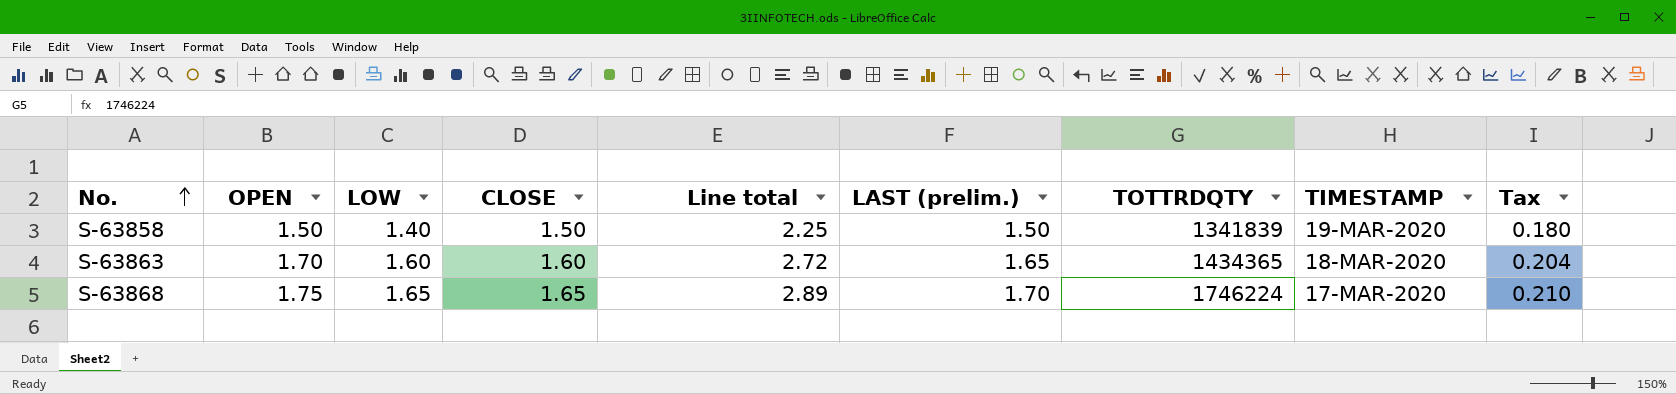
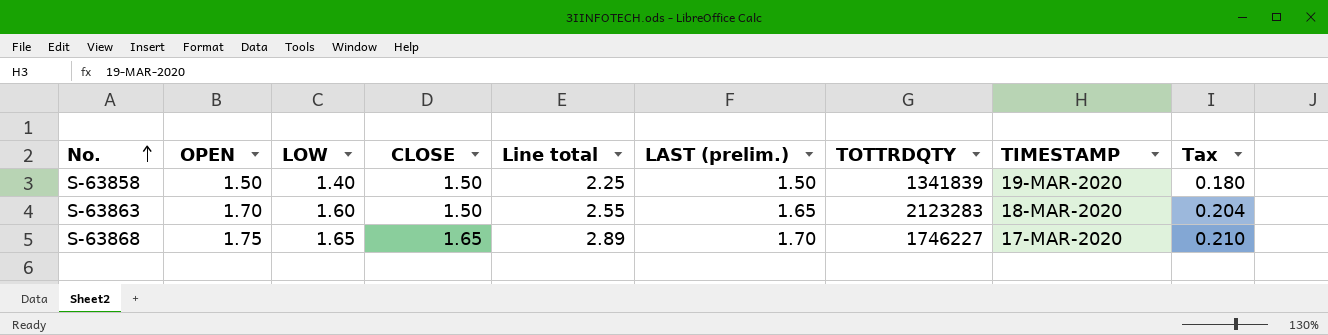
S-63863 | CLOSE: 1.60 -> 1.50
S-63863 | Line total: 2.72 -> 2.55
S-63863 | TOTTRDQTY: 1434365 -> 2123283
S-63868 | TOTTRDQTY: 1746224 -> 1746227

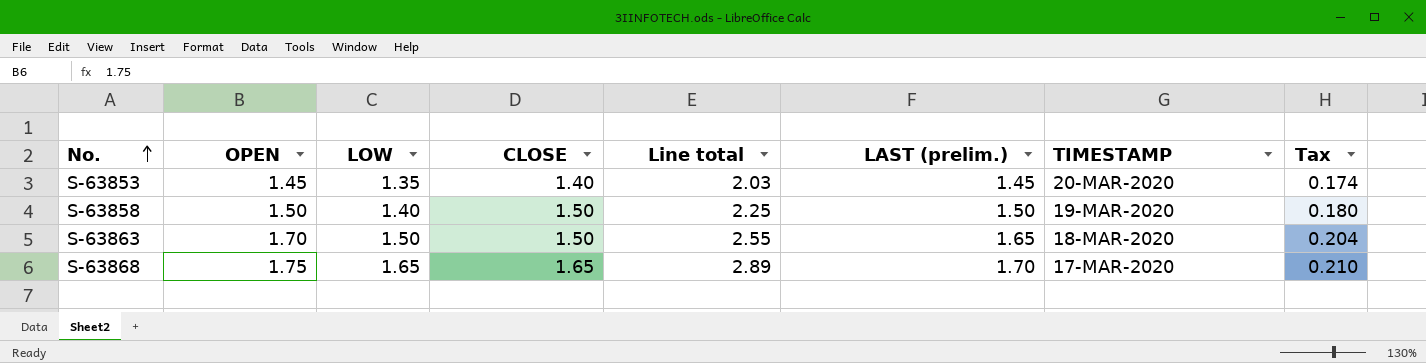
column TOTTRDQTY | position: 7 -> none
row S-63853: none -> 1.45 | 1.35 | 1.40 | 2.03 | 1.45 | 20-MAR-2020 | 0.174
S-63863 | LOW: 1.60 -> 1.50

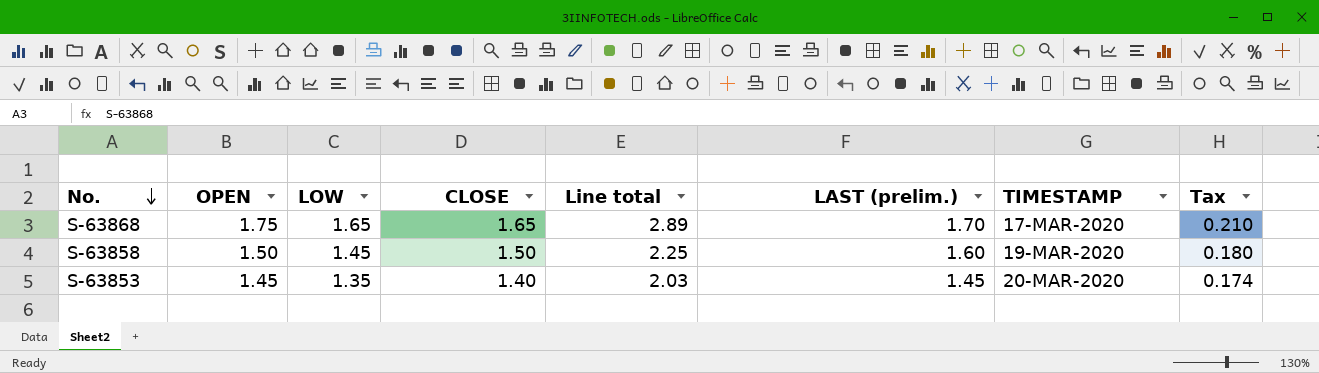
row order: No. ascending -> No. descending
row S-63863: 1.70 | 1.50 | 1.50 | 2.55 | 1.65 | 18-MAR-2020 | 0.204 -> none
S-63858 | LOW: 1.40 -> 1.45
S-63858 | LAST (prelim.): 1.50 -> 1.60

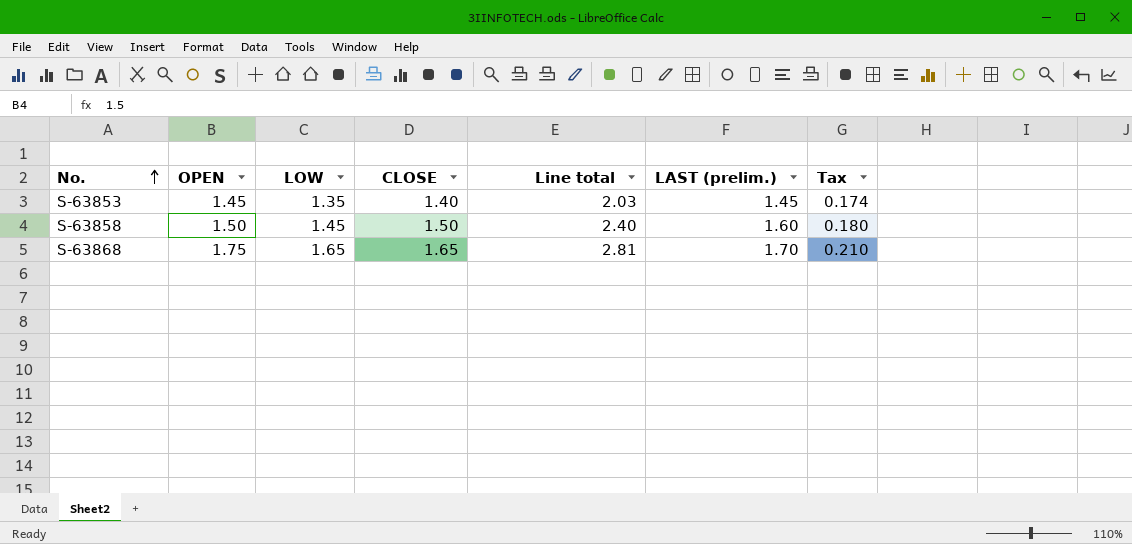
row order: No. descending -> No. ascending
column TIMESTAMP | position: 7 -> none
column Line total | formula: [OPEN] * [CLOSE] -> [CLOSE] * [LAST (prelim.)]

